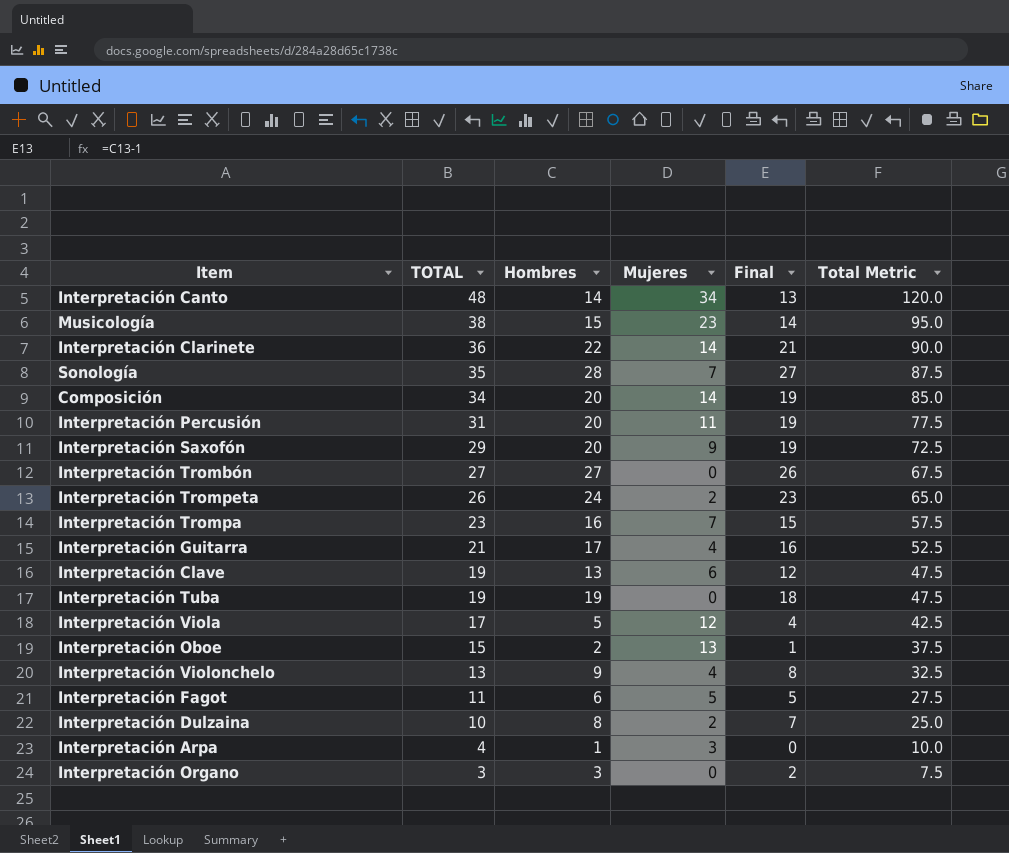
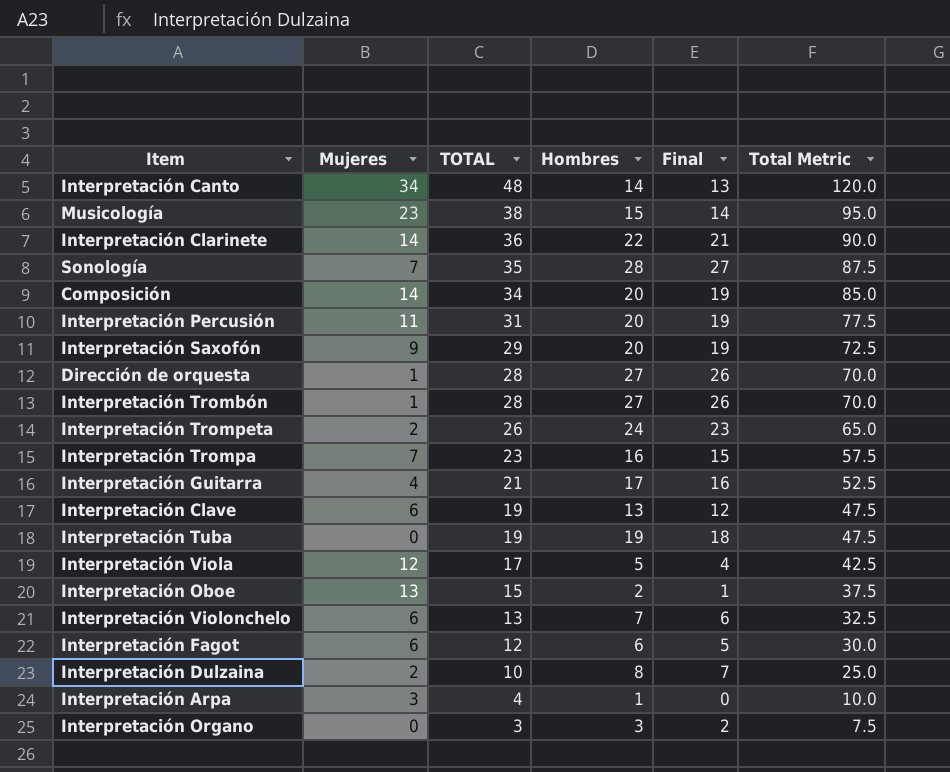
column Mujeres | position: 4 -> 2
row Dirección de orquesta: none -> 1 | 28 | 27 | 26 | 70.0
Interpretación Trombón | Mujeres: 0 -> 1
Interpretación Trombón | TOTAL: 27 -> 28
Interpretación Trombón | Total Metric: 67.5 -> 70.0
Interpretación Violonchelo | Mujeres: 4 -> 6
Interpretación Violonchelo | Hombres: 9 -> 7
Interpretación Violonchelo | Final: 8 -> 6
Interpretación Fagot | Mujeres: 5 -> 6
Interpretación Fagot | TOTAL: 11 -> 12
Interpretación Fagot | Total Metric: 27.5 -> 30.0

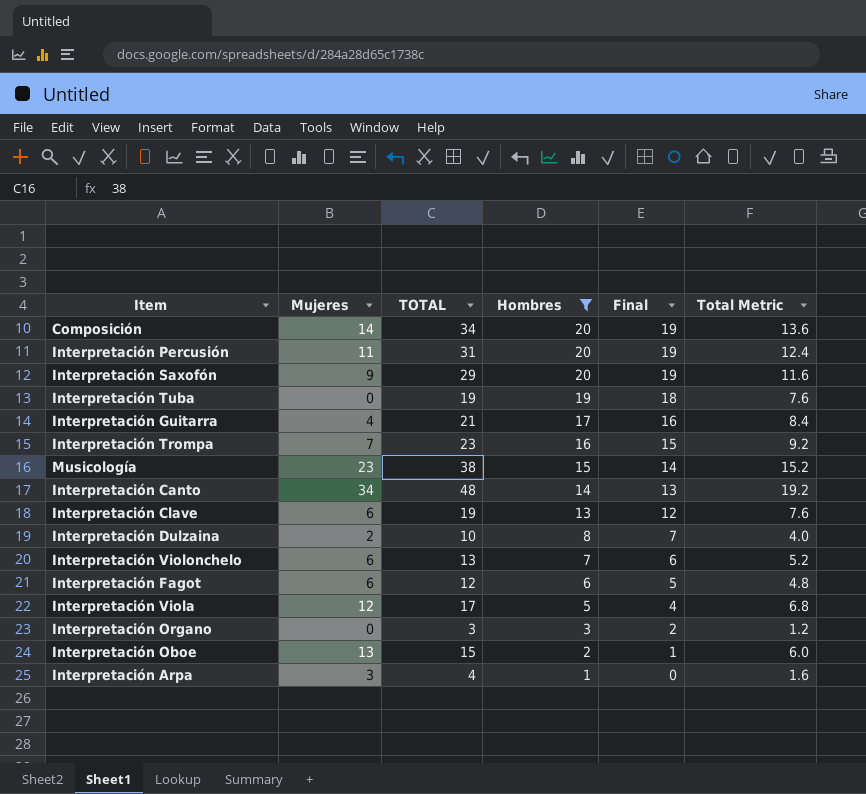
filter: none -> Hombres <= 20
row order: TOTAL descending -> Hombres descending
column Total Metric | formula: [TOTAL] * 2.5 -> [TOTAL] * 0.4

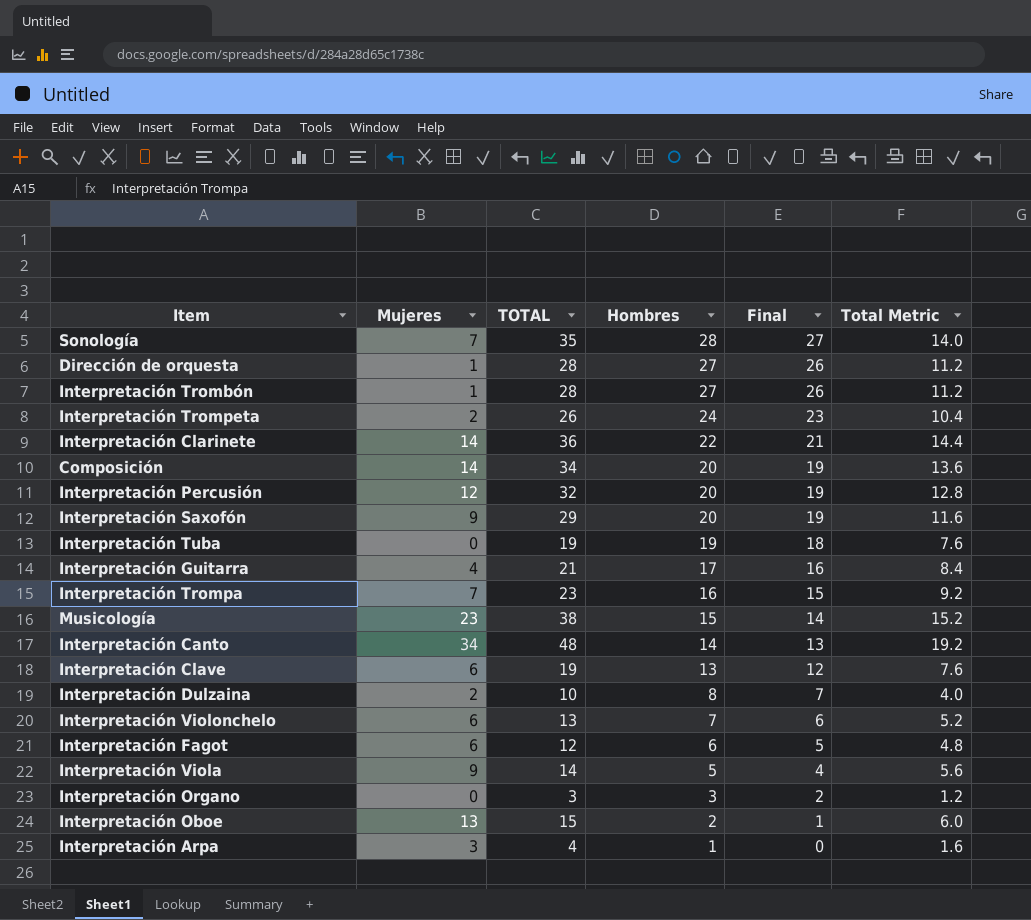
filter: Hombres <= 20 -> none
Interpretación Percusión | Mujeres: 11 -> 12
Interpretación Percusión | TOTAL: 31 -> 32
Interpretación Percusión | Total Metric: 12.4 -> 12.8
Interpretación Viola | Mujeres: 12 -> 9
Interpretación Viola | TOTAL: 17 -> 14
Interpretación Viola | Total Metric: 6.8 -> 5.6

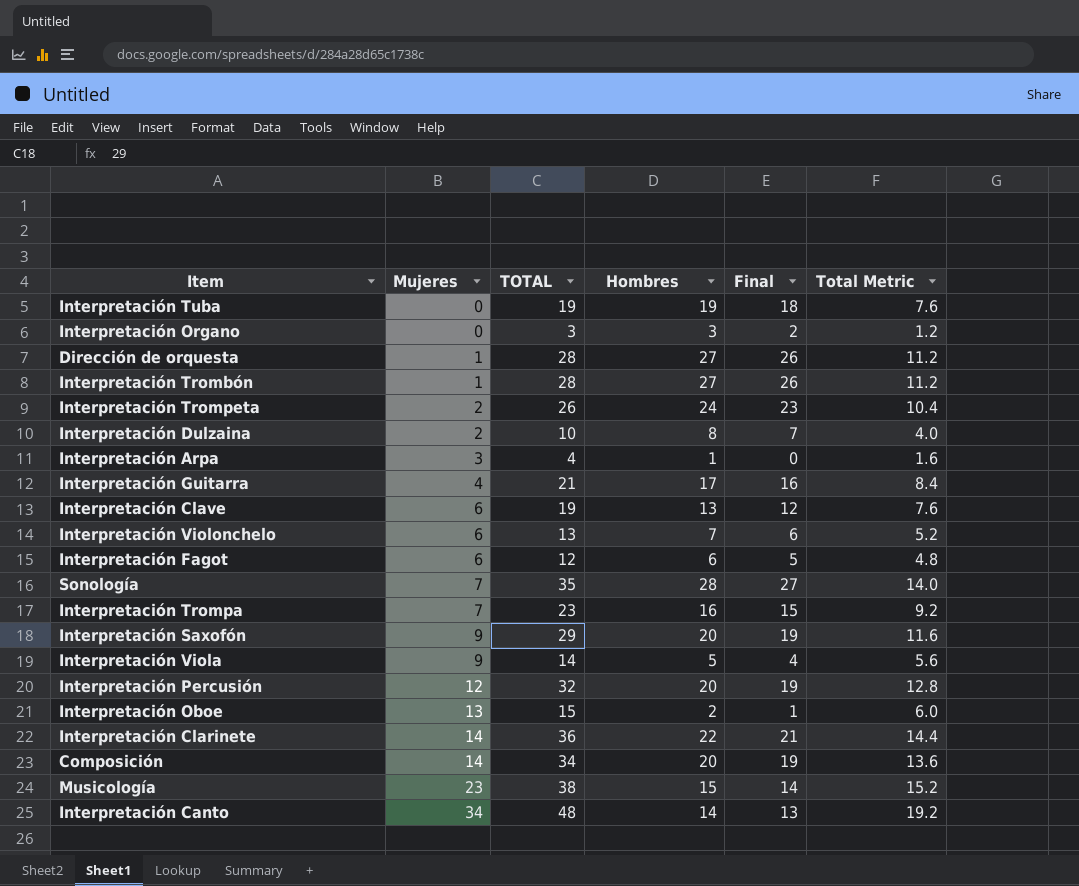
row order: Hombres descending -> Mujeres ascending

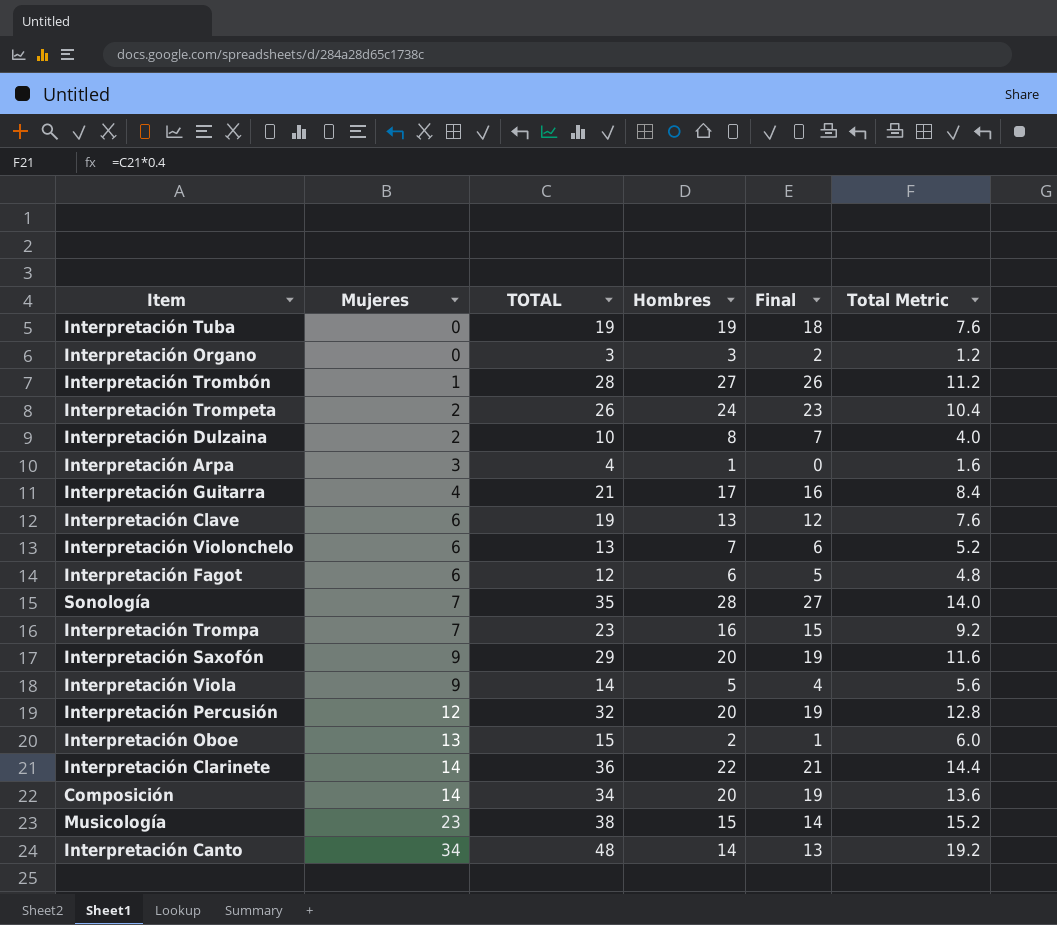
row Dirección de orquesta: 1 | 28 | 27 | 26 | 11.2 -> none

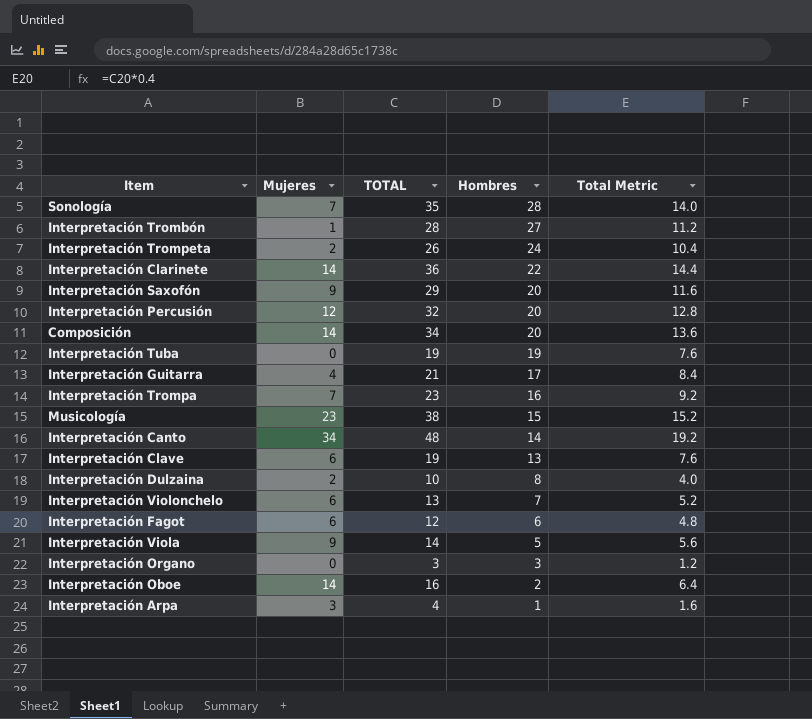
row order: Mujeres ascending -> Hombres descending
column Final | formula: [Hombres] - 1 -> none
Interpretación Oboe | Mujeres: 13 -> 14
Interpretación Oboe | TOTAL: 15 -> 16
Interpretación Oboe | Total Metric: 6.0 -> 6.4

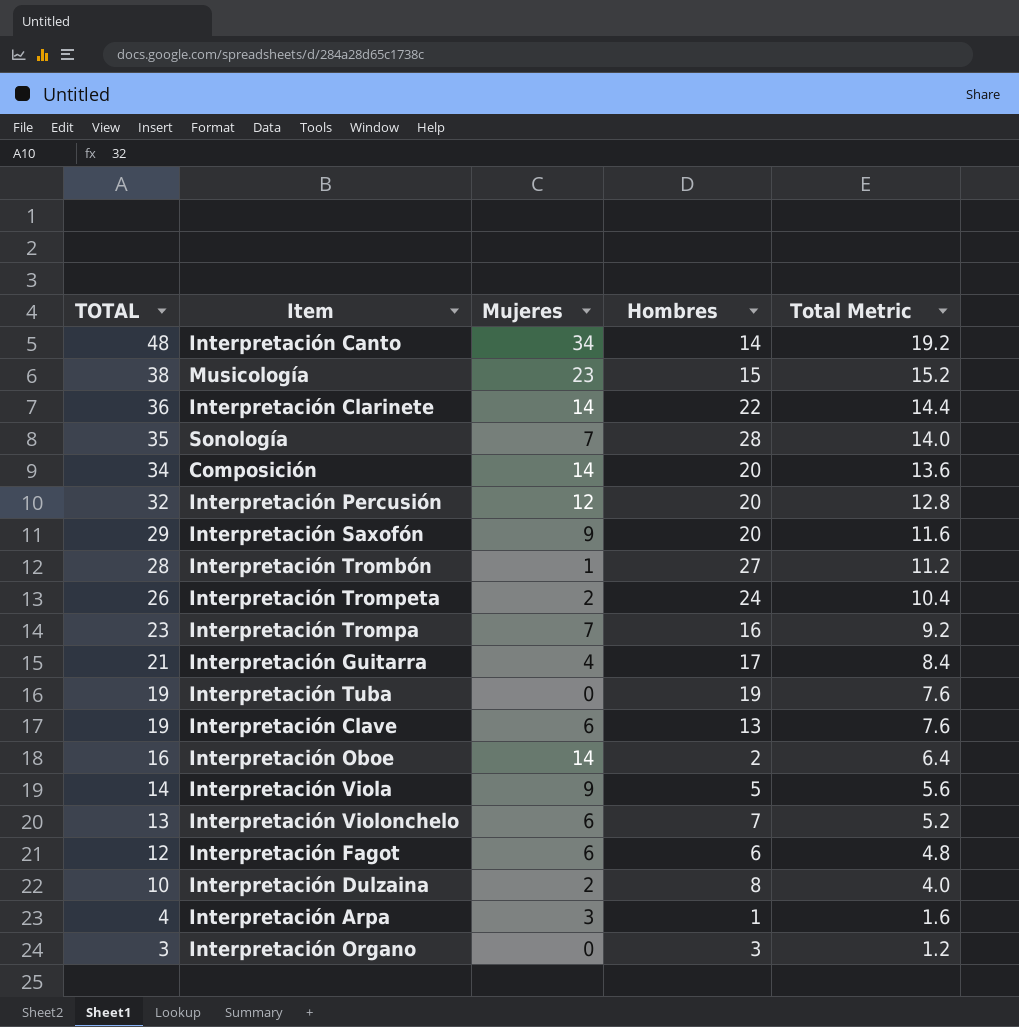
row order: Hombres descending -> TOTAL descending
column TOTAL | position: 3 -> 1

